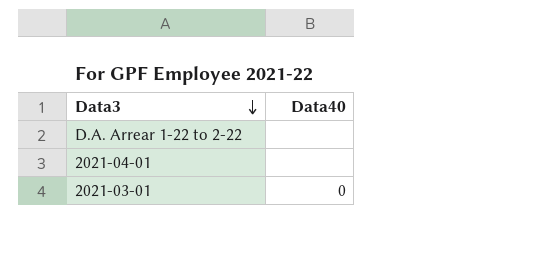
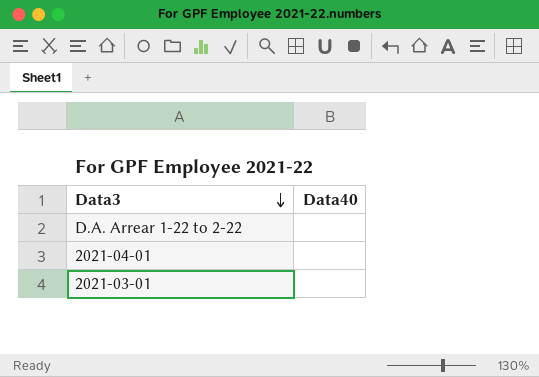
2021-03-01 | Data40: 0 -> none

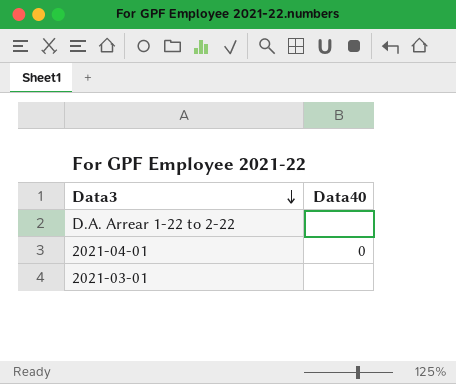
2021-04-01 | Data40: none -> 0

